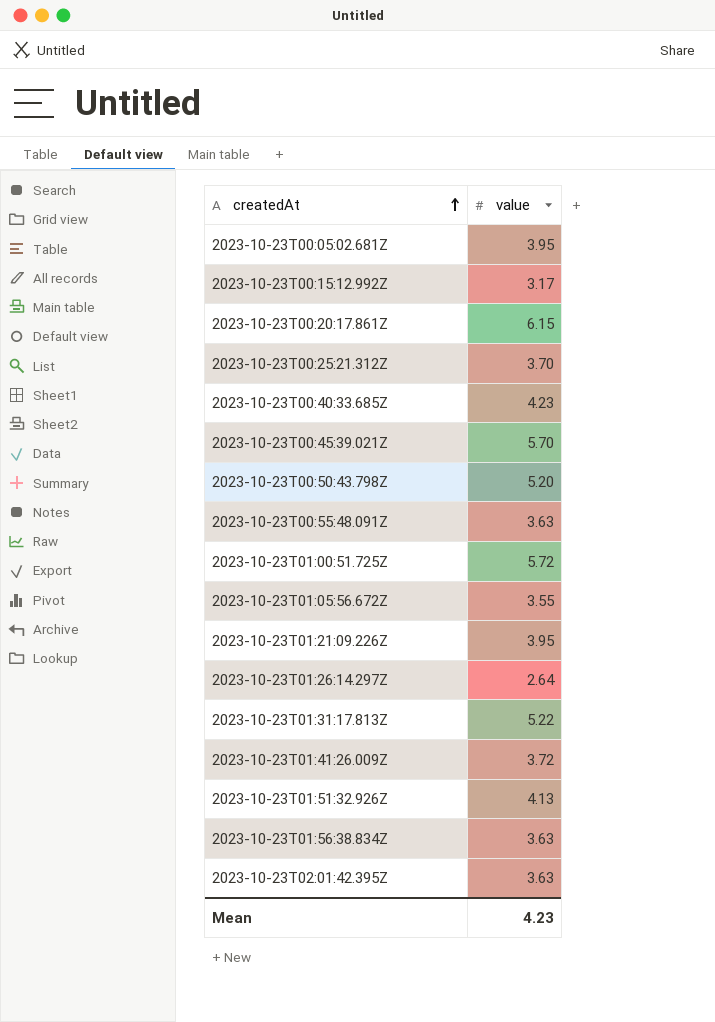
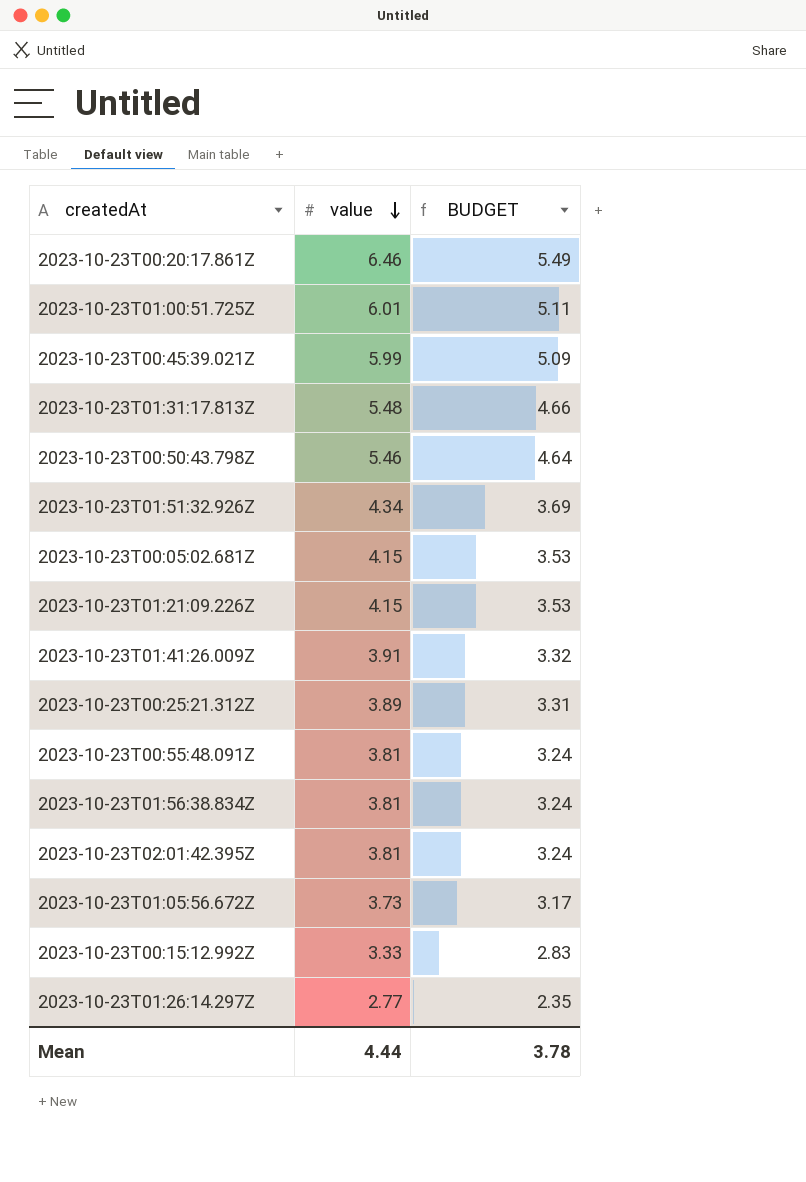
row order: createdAt ascending -> value descending
column BUDGET | formula: none -> [value] * 0.85
row 2023-10-23T00:40:33.685Z: 4.23 -> none
2023-10-23T00:20:17.861Z | value: 6.15 -> 6.46
2023-10-23T01:00:51.725Z | value: 5.72 -> 6.01
2023-10-23T00:45:39.021Z | value: 5.70 -> 5.99
2023-10-23T01:31:17.813Z | value: 5.22 -> 5.48
2023-10-23T00:50:43.798Z | value: 5.20 -> 5.46
2023-10-23T01:51:32.926Z | value: 4.13 -> 4.34
2023-10-23T00:05:02.681Z | value: 3.95 -> 4.15
2023-10-23T01:21:09.226Z | value: 3.95 -> 4.15
2023-10-23T01:41:26.009Z | value: 3.72 -> 3.91
2023-10-23T00:25:21.312Z | value: 3.70 -> 3.89
2023-10-23T00:55:48.091Z | value: 3.63 -> 3.81
2023-10-23T01:56:38.834Z | value: 3.63 -> 3.81
2023-10-23T02:01:42.395Z | value: 3.63 -> 3.81
2023-10-23T01:05:56.672Z | value: 3.55 -> 3.73
2023-10-23T00:15:12.992Z | value: 3.17 -> 3.33
2023-10-23T01:26:14.297Z | value: 2.64 -> 2.77
Mean | value: 4.23 -> 4.44

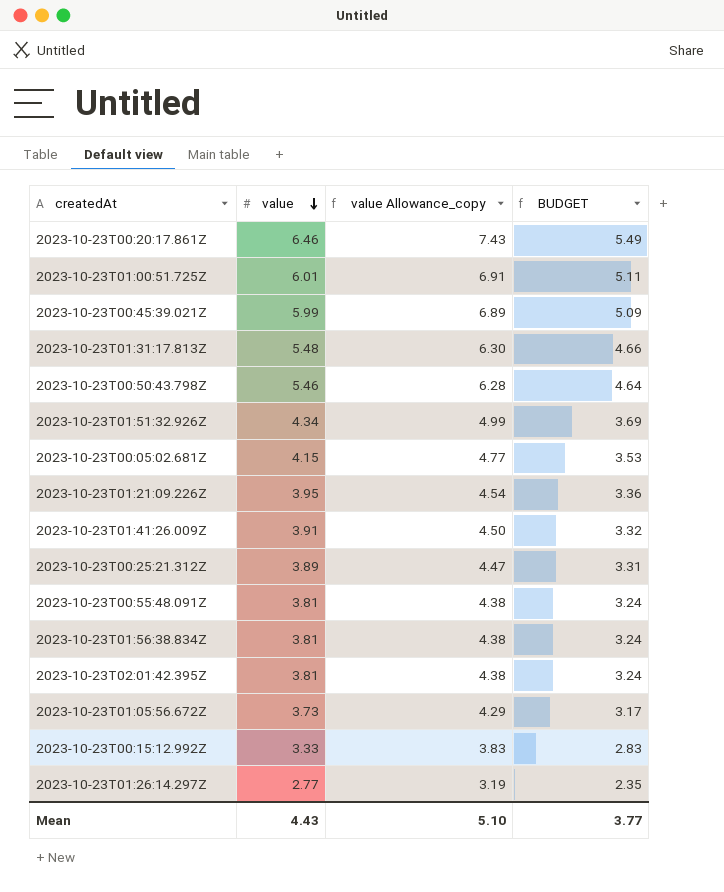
column value Allowance_copy | formula: none -> [value] * 1.15
2023-10-23T01:21:09.226Z | value: 4.15 -> 3.95
2023-10-23T01:21:09.226Z | BUDGET: 3.53 -> 3.36
Mean | value: 4.44 -> 4.43
Mean | BUDGET: 3.78 -> 3.77

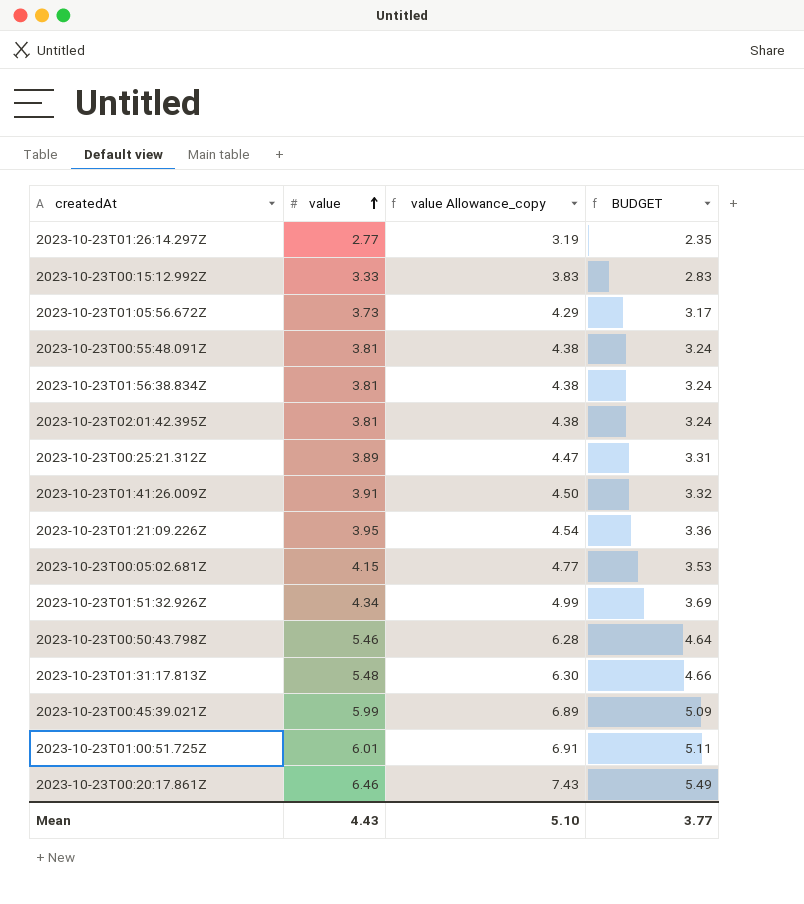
row order: value descending -> value ascending

